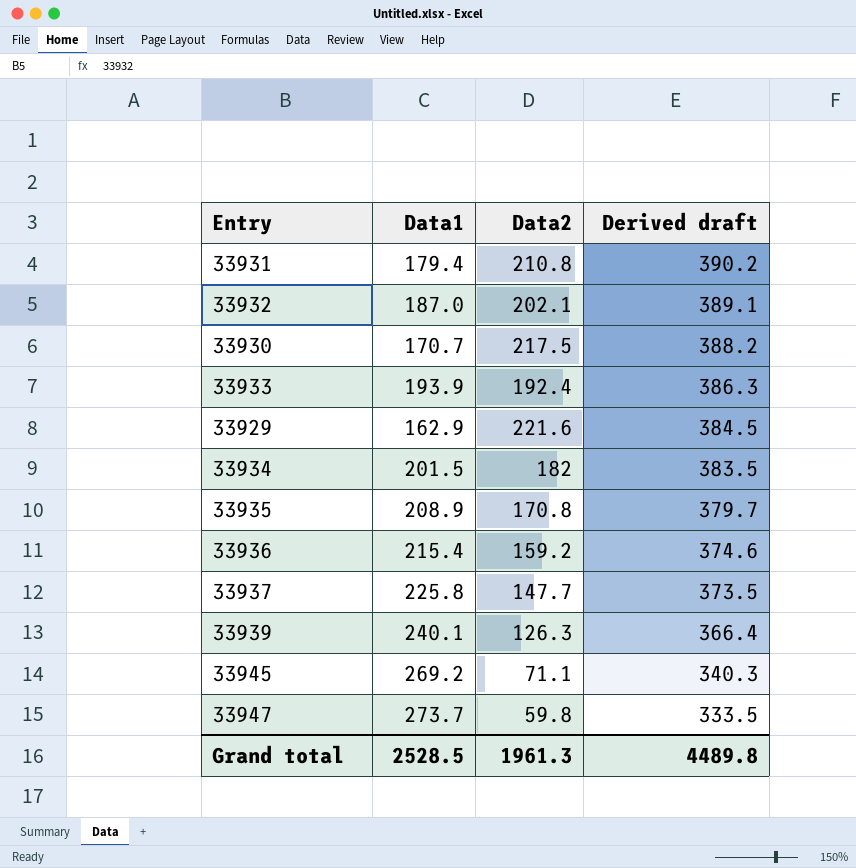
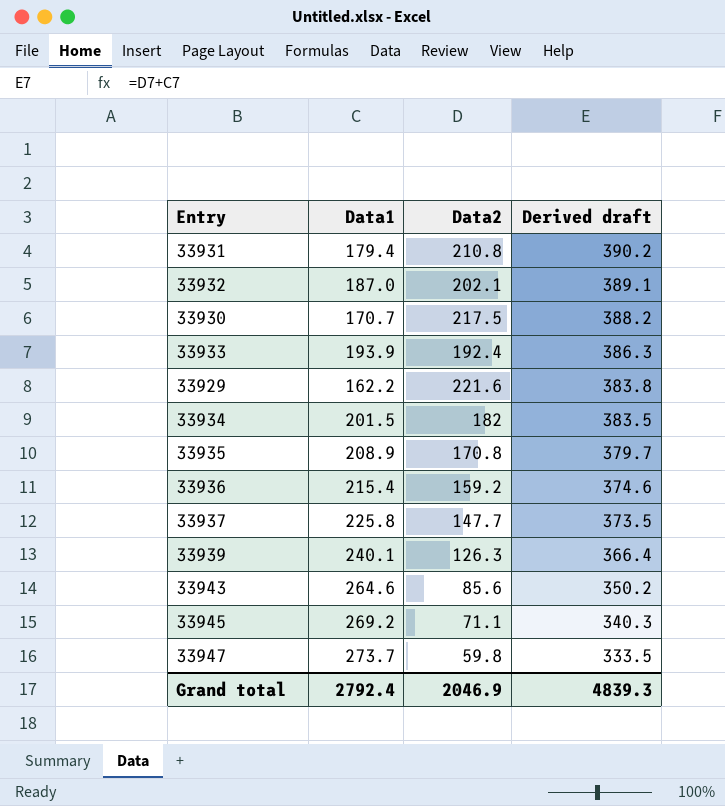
33929 | Data1: 162.9 -> 162.2
33929 | Derived draft: 384.5 -> 383.8
row 33943: none -> 264.6 | 85.6 | 350.2
Grand total | Data1: 2528.5 -> 2792.4
Grand total | Data2: 1961.3 -> 2046.9
Grand total | Derived draft: 4489.8 -> 4839.3

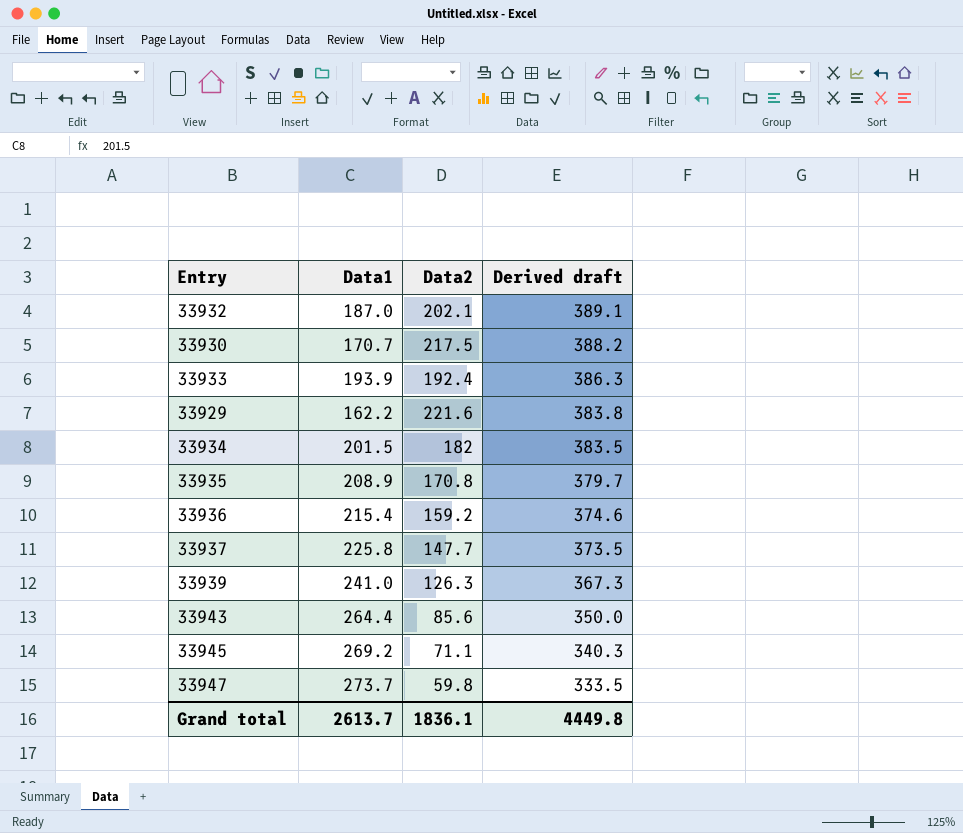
row 33931: 179.4 | 210.8 | 390.2 -> none
33939 | Data1: 240.1 -> 241.0
33939 | Derived draft: 366.4 -> 367.3
33943 | Data1: 264.6 -> 264.4
33943 | Derived draft: 350.2 -> 350.0
Grand total | Data1: 2792.4 -> 2613.7
Grand total | Data2: 2046.9 -> 1836.1
Grand total | Derived draft: 4839.3 -> 4449.8

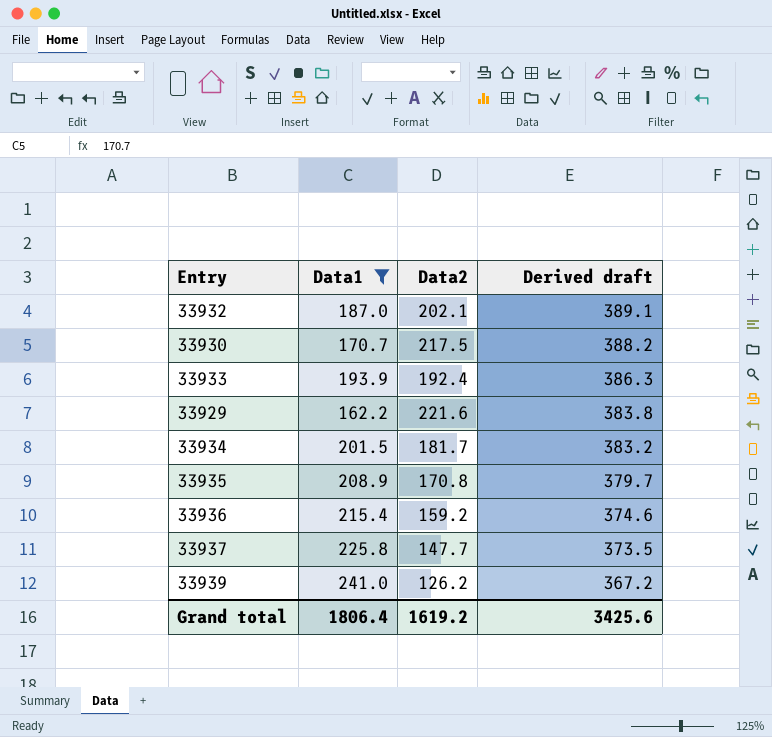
filter: none -> Data1 <= 241.0
33934 | Data2: 182 -> 181.7
33934 | Derived draft: 383.5 -> 383.2
33939 | Data2: 126.3 -> 126.2
33939 | Derived draft: 367.3 -> 367.2
Grand total | Data1: 2613.7 -> 1806.4
Grand total | Data2: 1836.1 -> 1619.2
Grand total | Derived draft: 4449.8 -> 3425.6

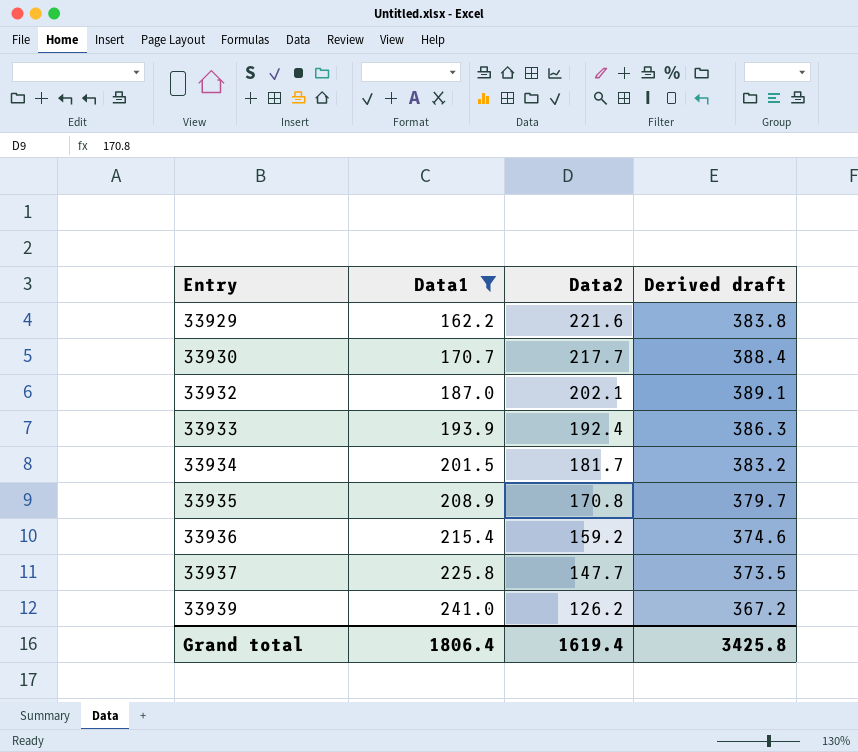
row order: Derived draft descending -> Entry ascending
33930 | Data2: 217.5 -> 217.7
33930 | Derived draft: 388.2 -> 388.4
Grand total | Data2: 1619.2 -> 1619.4
Grand total | Derived draft: 3425.6 -> 3425.8

